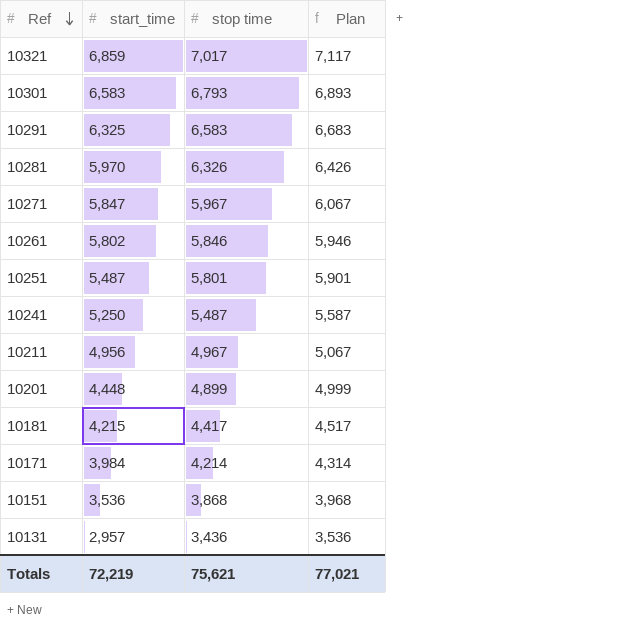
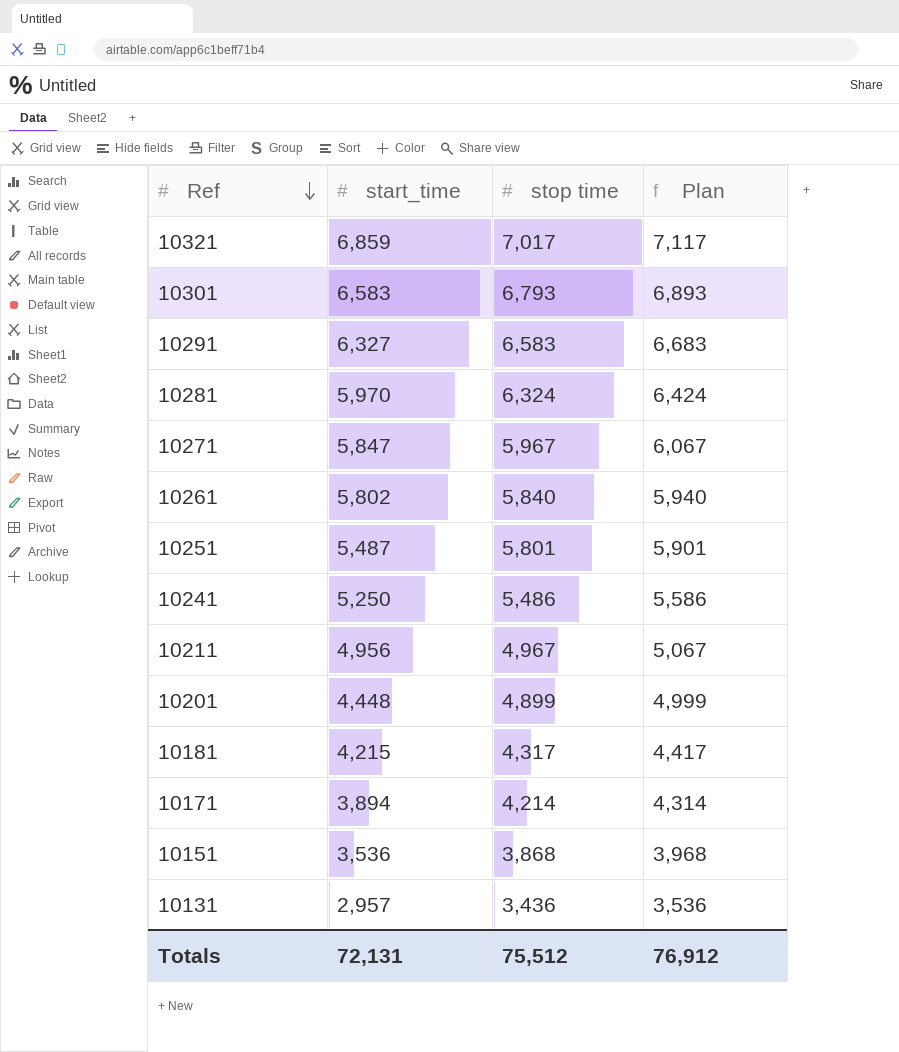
10291 | start_time: 6,325 -> 6,327
10281 | stop time: 6,326 -> 6,324
10281 | Plan: 6,426 -> 6,424
10261 | stop time: 5,846 -> 5,840
10261 | Plan: 5,946 -> 5,940
10241 | stop time: 5,487 -> 5,486
10241 | Plan: 5,587 -> 5,586
10181 | stop time: 4,417 -> 4,317
10181 | Plan: 4,517 -> 4,417
10171 | start_time: 3,984 -> 3,894
Totals | start_time: 72,219 -> 72,131
Totals | stop time: 75,621 -> 75,512
Totals | Plan: 77,021 -> 76,912

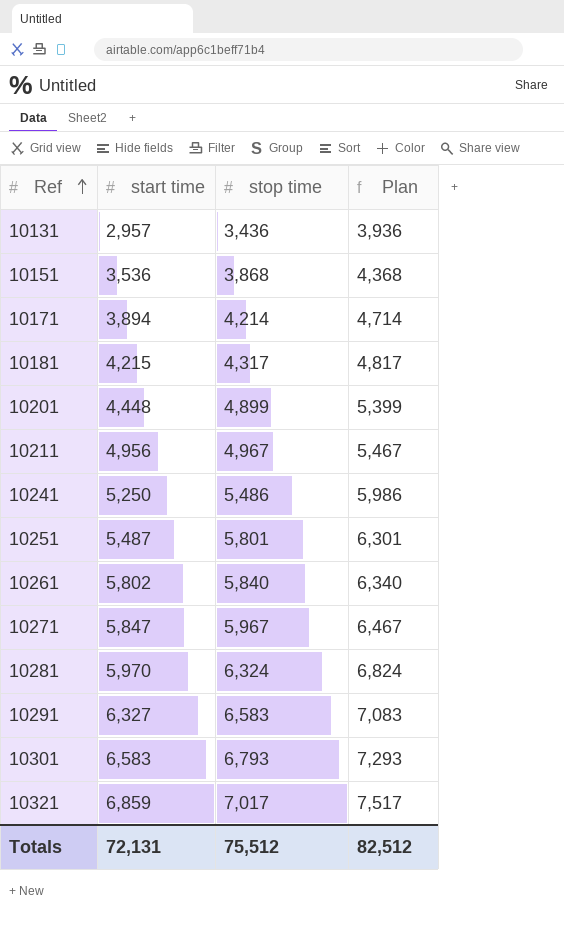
row order: Ref descending -> Ref ascending
column name: start_time -> start time
column Plan | formula: [stop time] + 100 -> [stop time] + 500
Totals | Plan: 76,912 -> 82,512

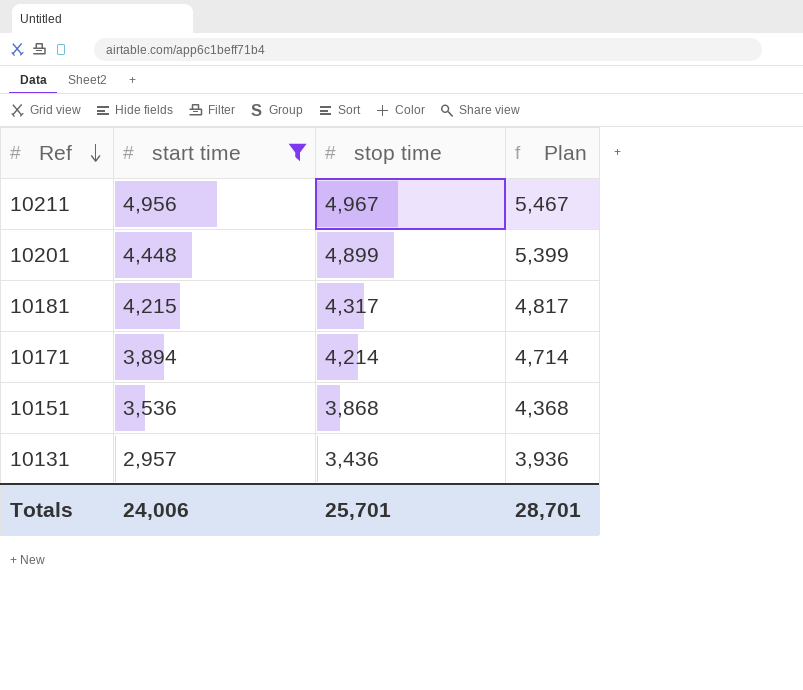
filter: none -> start time <= 4,956
row order: Ref ascending -> Ref descending
Totals | start time: 72,131 -> 24,006
Totals | stop time: 75,512 -> 25,701
Totals | Plan: 82,512 -> 28,701

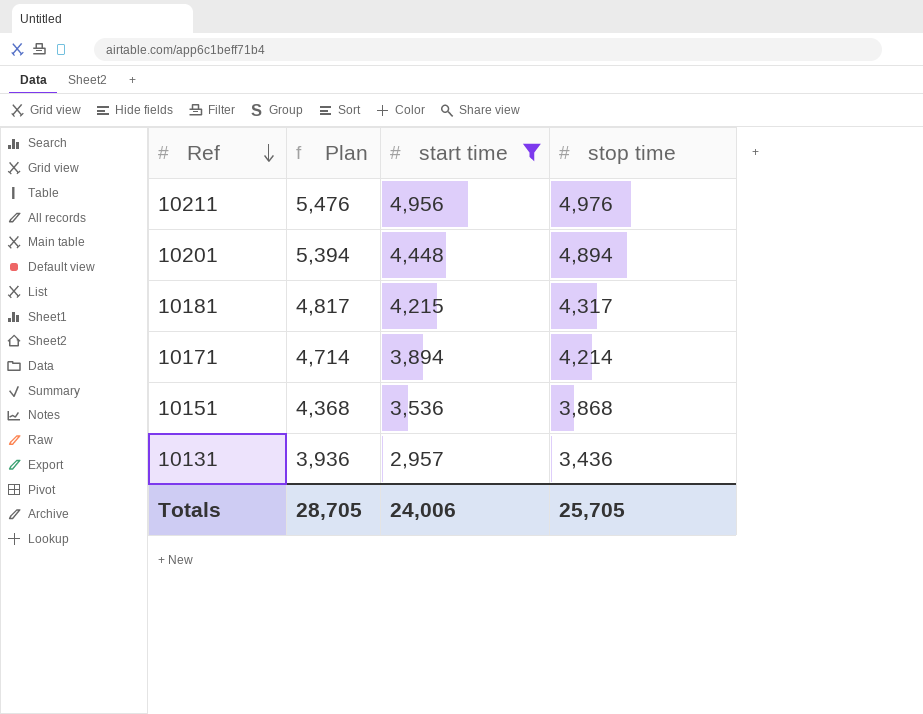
column Plan | position: 4 -> 2
10211 | Plan: 5,467 -> 5,476
10211 | stop time: 4,967 -> 4,976
10201 | Plan: 5,399 -> 5,394
10201 | stop time: 4,899 -> 4,894
Totals | Plan: 28,701 -> 28,705
Totals | stop time: 25,701 -> 25,705

